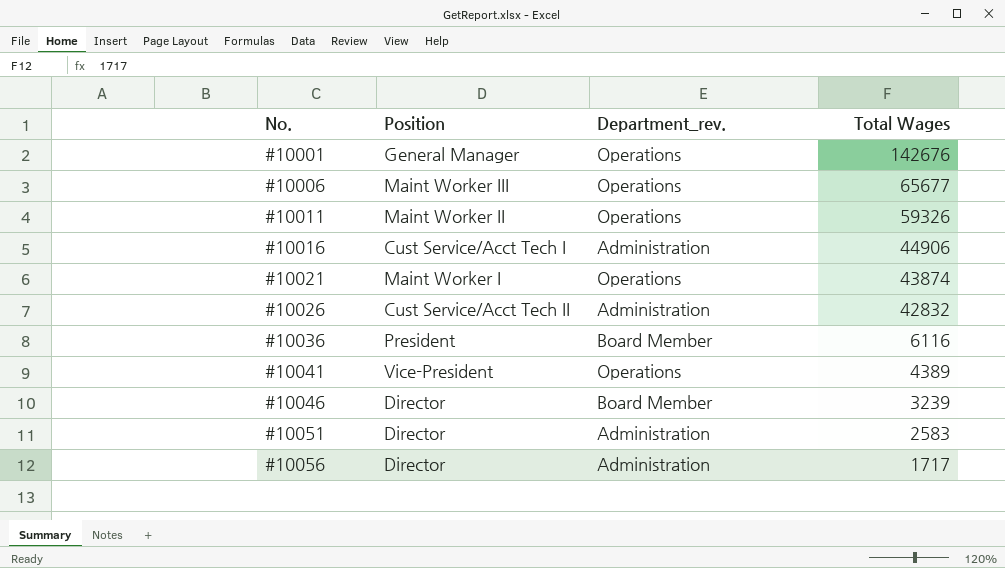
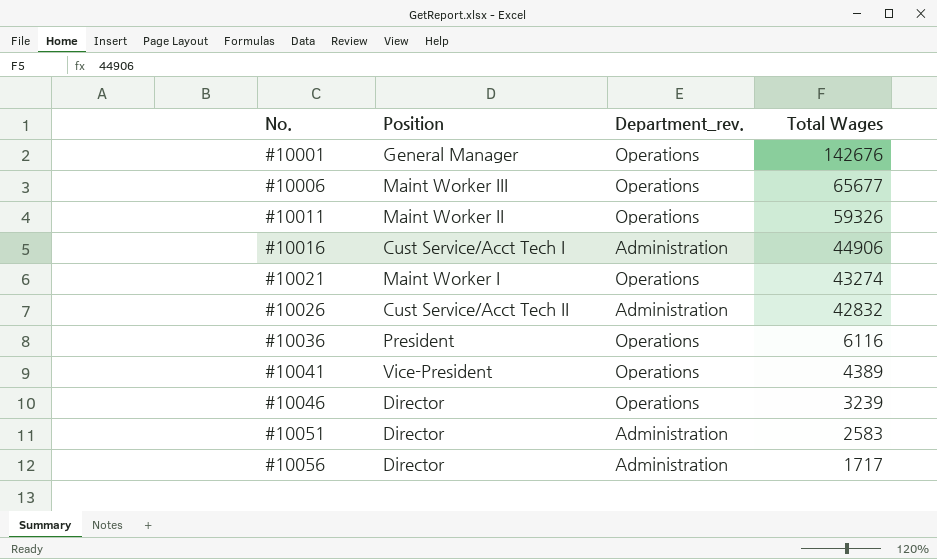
#10021 | Total Wages: 43874 -> 43274
#10036 | Department_rev.: Board Member -> Operations
#10046 | Department_rev.: Board Member -> Operations

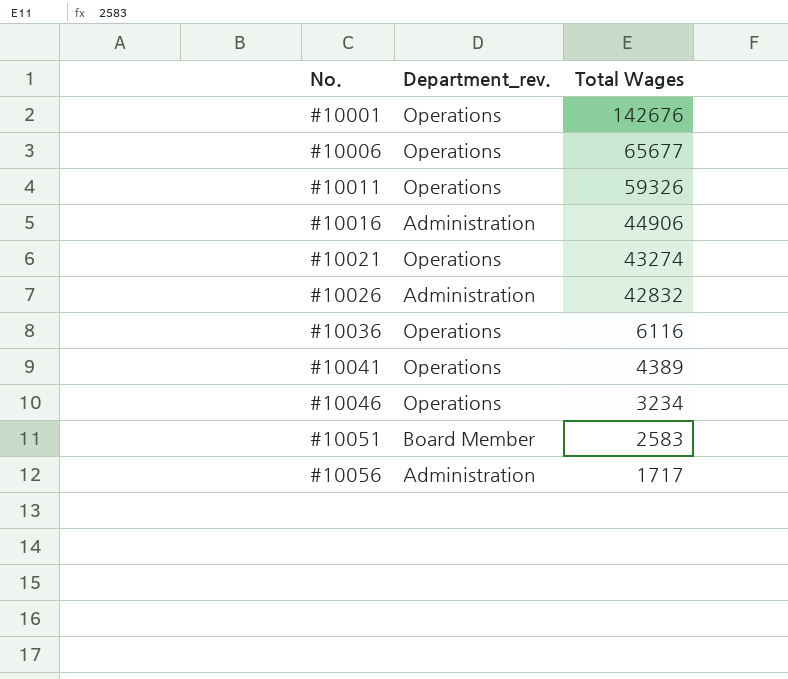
column Position | position: 2 -> none
#10046 | Total Wages: 3239 -> 3234
#10051 | Department_rev.: Administration -> Board Member

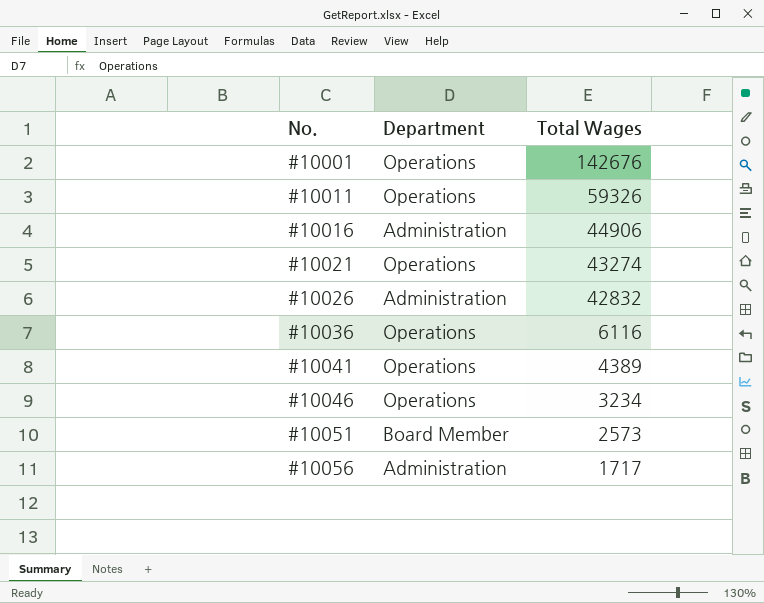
column name: Department_rev. -> Department
row #10006: Operations | 65677 -> none
#10051 | Total Wages: 2583 -> 2573

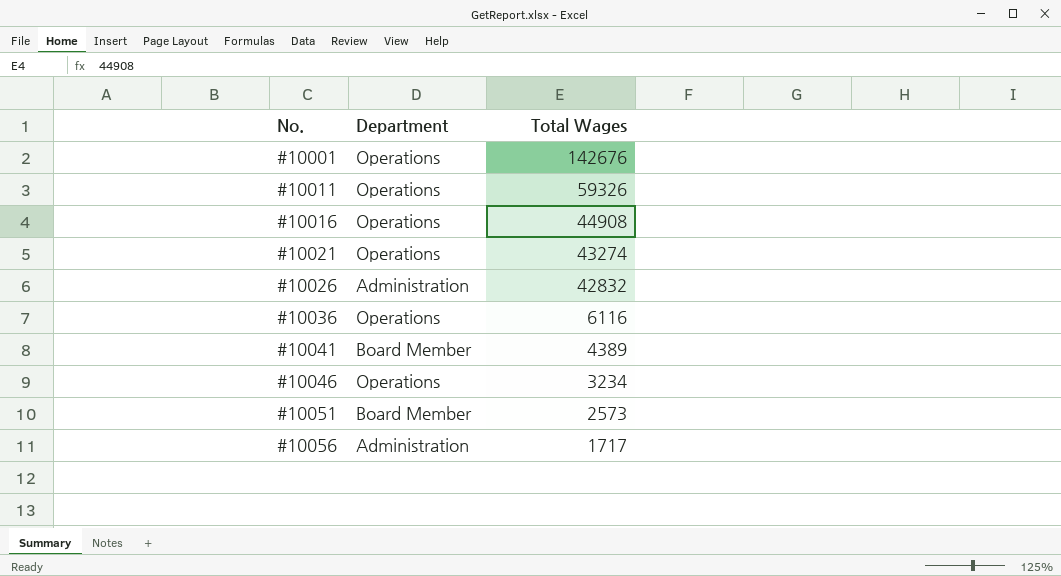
#10016 | Department: Administration -> Operations
#10016 | Total Wages: 44906 -> 44908
#10041 | Department: Operations -> Board Member

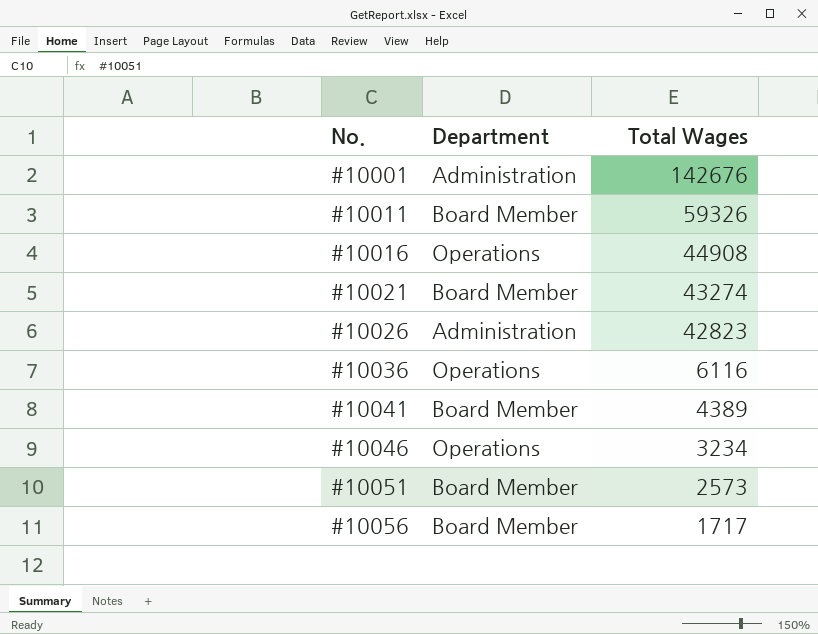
#10001 | Department: Operations -> Administration
#10011 | Department: Operations -> Board Member
#10021 | Department: Operations -> Board Member
#10026 | Total Wages: 42832 -> 42823
#10056 | Department: Administration -> Board Member

